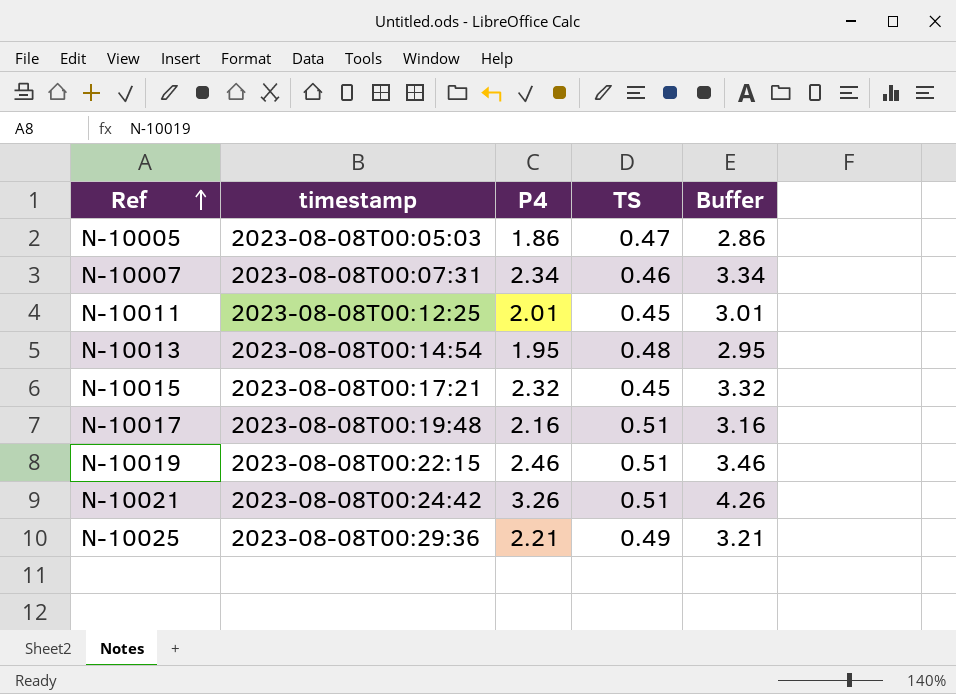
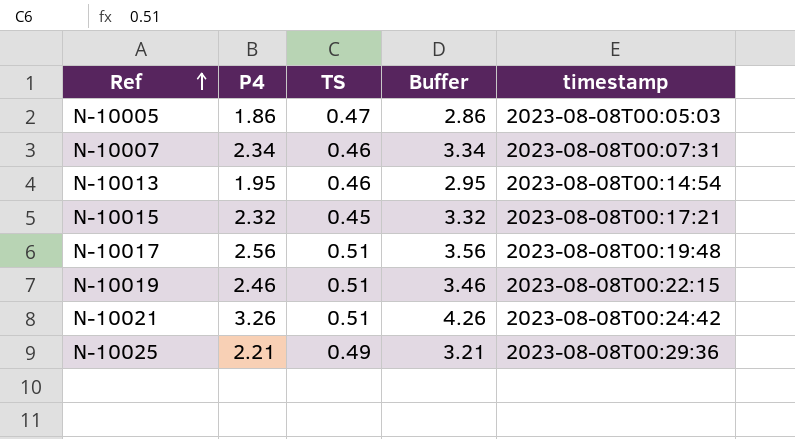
column timestamp | position: 2 -> 5
row N-10011: 2023-08-08T00:12:25 | 2.01 | 0.45 | 3.01 -> none
N-10013 | TS: 0.48 -> 0.46
N-10017 | P4: 2.16 -> 2.56
N-10017 | Buffer: 3.16 -> 3.56

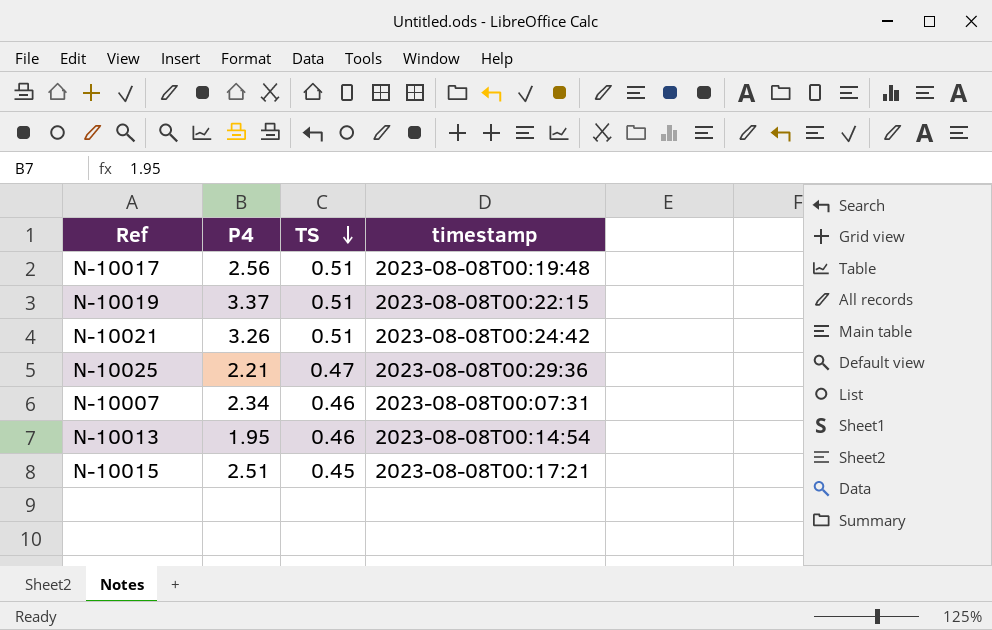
row order: Ref ascending -> TS descending
column Buffer | formula: [P4] + 1 -> none
row N-10005: 1.86 | 0.47 | 2.86 | 2023-08-08T00:05:03 -> none
N-10019 | P4: 2.46 -> 3.37
N-10025 | TS: 0.49 -> 0.47
N-10015 | P4: 2.32 -> 2.51

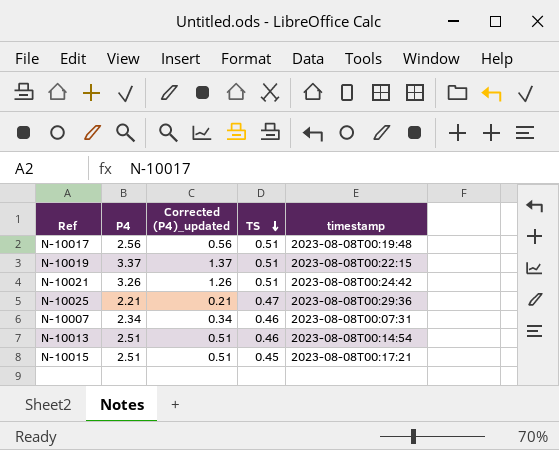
column Corrected (P4)_updated | formula: none -> [P4] - 2
N-10013 | P4: 1.95 -> 2.51

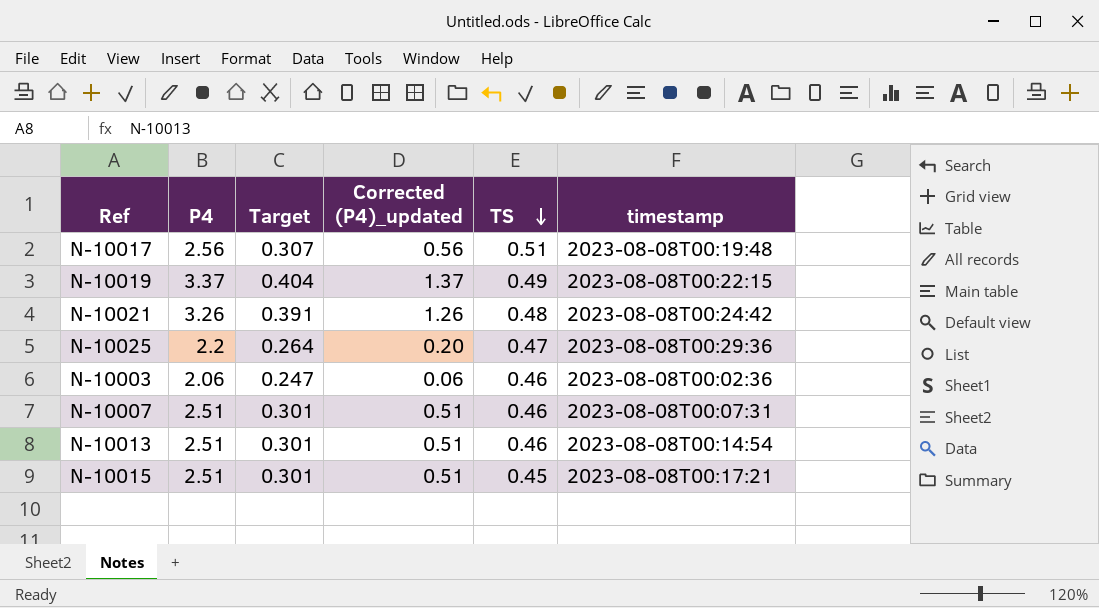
column Target | formula: none -> [P4] * 0.12
N-10019 | TS: 0.51 -> 0.49
N-10021 | TS: 0.51 -> 0.48
N-10025 | P4: 2.21 -> 2.2
N-10025 | Corrected (P4)_updated: 0.21 -> 0.20
row N-10003: none -> 2.06 | 0.247 | 0.06 | 0.46 | 2023-08-08T00:02:36
N-10007 | P4: 2.34 -> 2.51
N-10007 | Corrected (P4)_updated: 0.34 -> 0.51

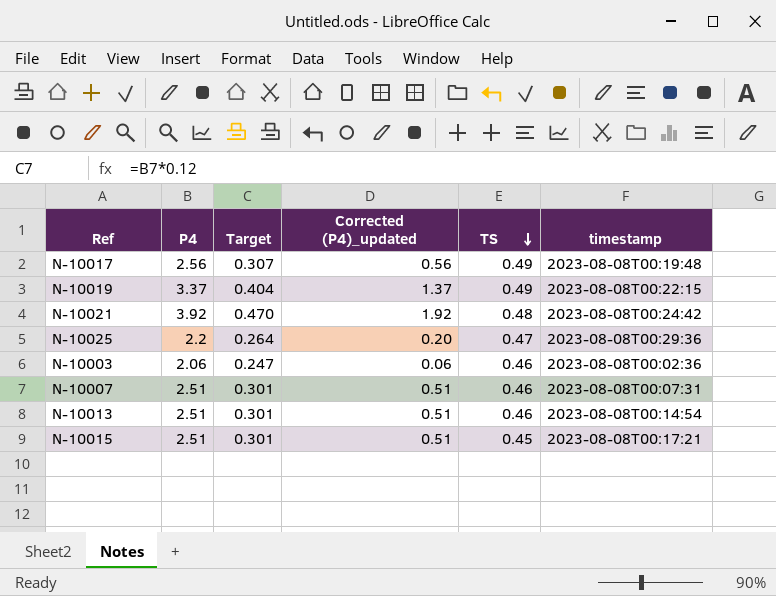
N-10017 | TS: 0.51 -> 0.49
N-10021 | P4: 3.26 -> 3.92
N-10021 | Target: 0.391 -> 0.470
N-10021 | Corrected (P4)_updated: 1.26 -> 1.92

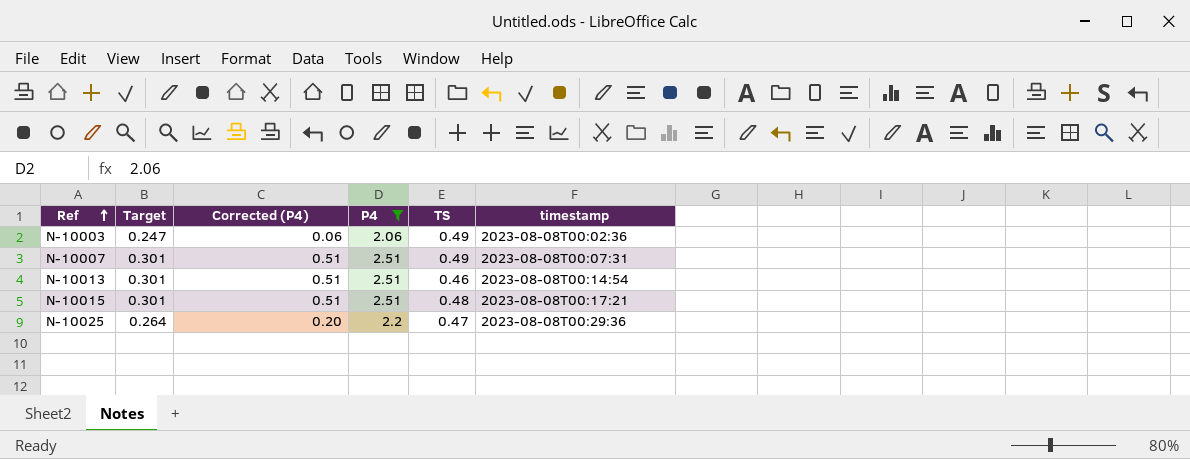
filter: none -> P4 <= 2.51
row order: TS descending -> Ref ascending
column name: Corrected (P4)_updated -> Corrected (P4)
column P4 | position: 2 -> 4
N-10003 | TS: 0.46 -> 0.49
N-10007 | TS: 0.46 -> 0.49
N-10015 | TS: 0.45 -> 0.48

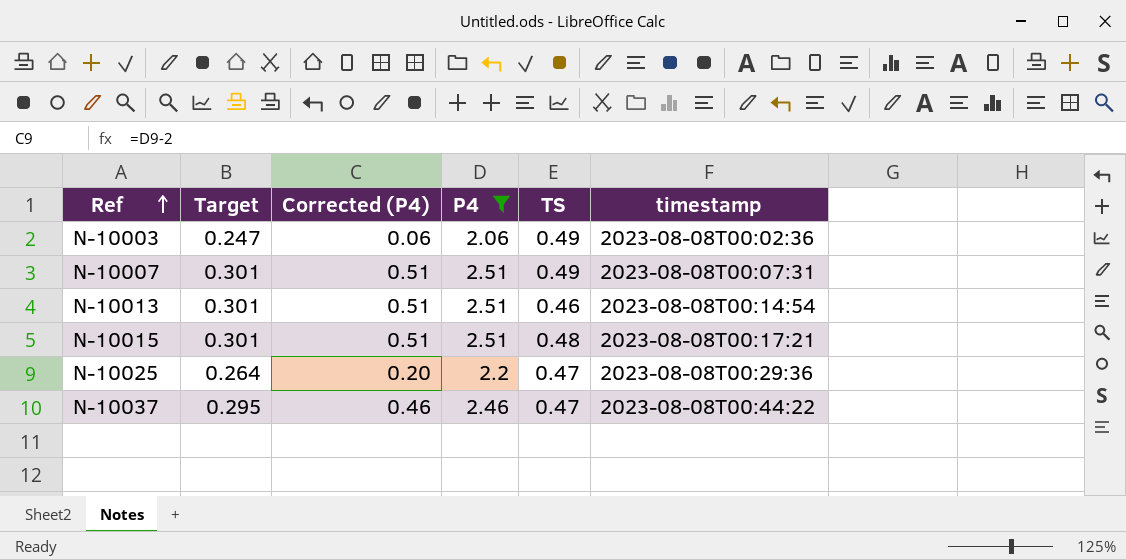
row N-10037: none -> 0.295 | 0.46 | 2.46 | 0.47 | 2023-08-08T00:44:22

